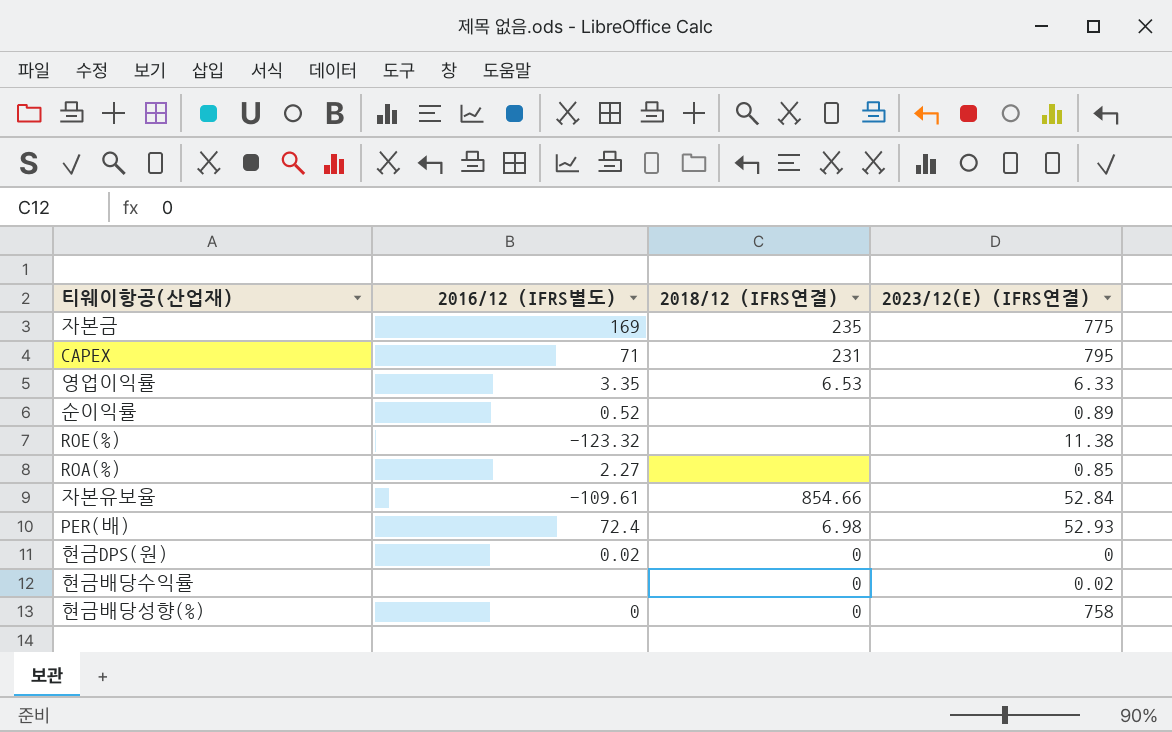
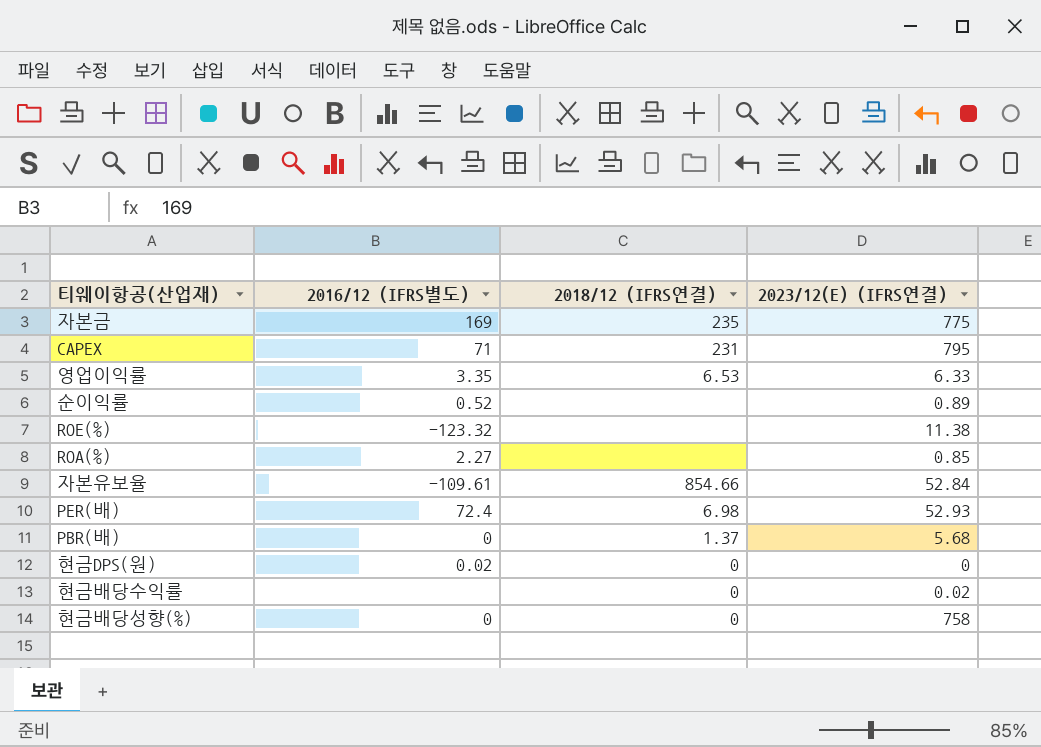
row PBR(배): none -> 0 | 1.37 | 5.68

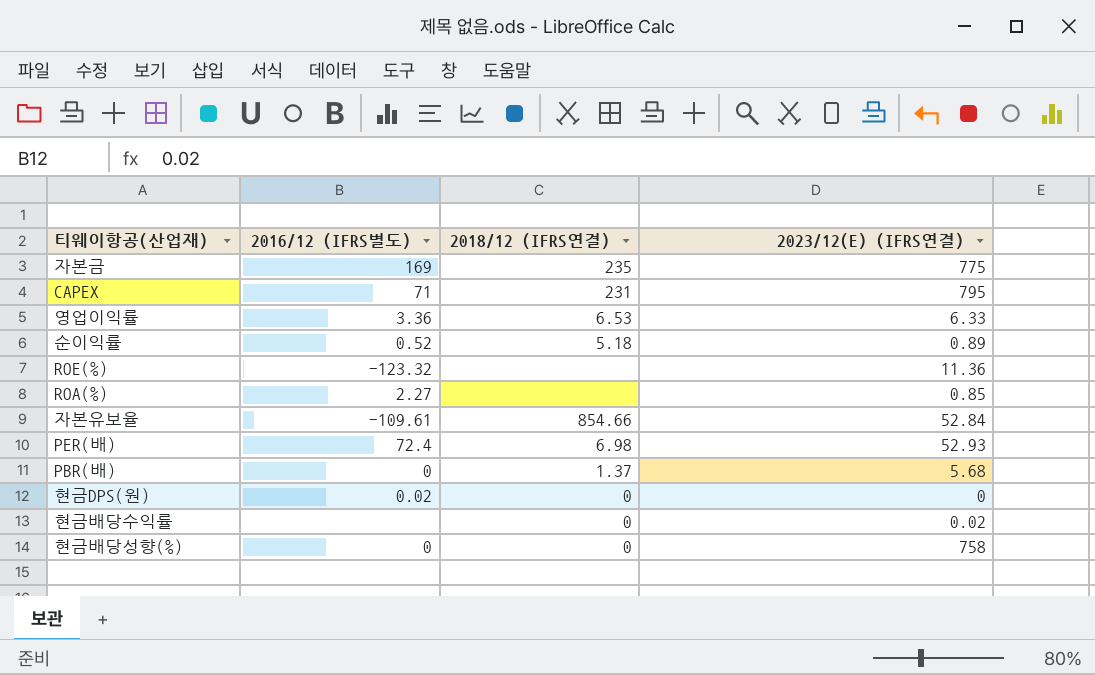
영업이익률 | 2016/12 (IFRS별도): 3.35 -> 3.36
순이익률 | 2018/12 (IFRS연결): none -> 5.18
ROE(%) | 2023/12(E) (IFRS연결): 11.38 -> 11.36

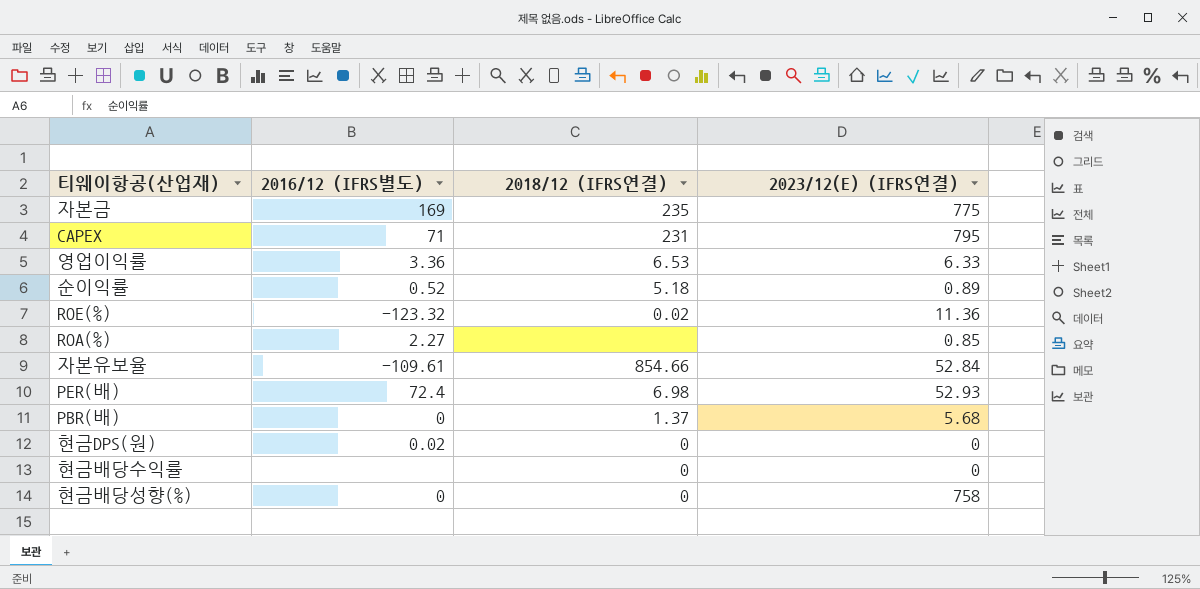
ROE(%) | 2018/12 (IFRS연결): none -> 0.02
현금배당수익률 | 2023/12(E) (IFRS연결): 0.02 -> 0

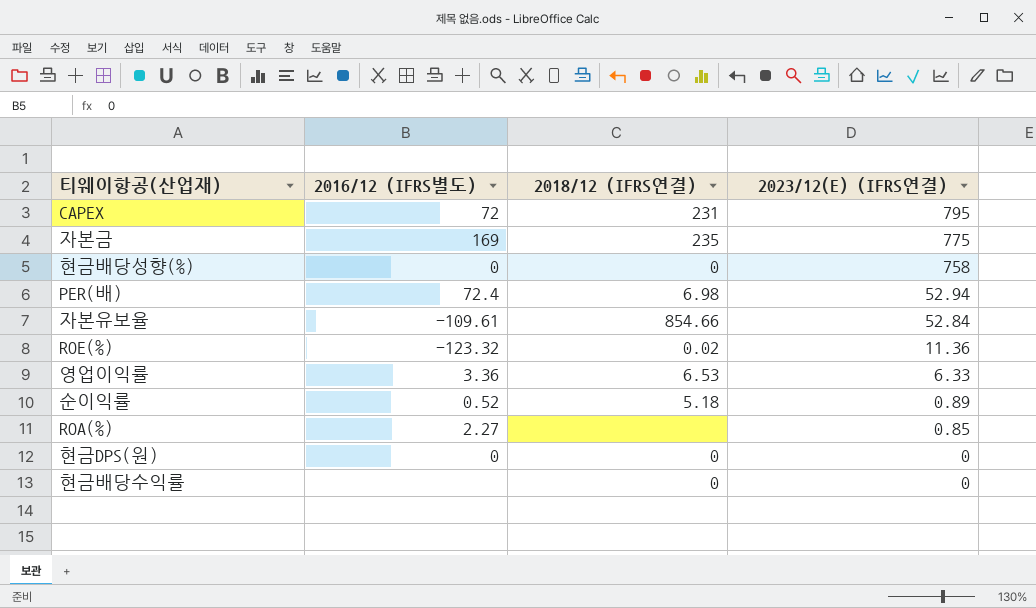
row order: none -> 2023/12(E) (IFRS연결) descending
row PBR(배): 0 | 1.37 | 5.68 -> none
CAPEX | 2016/12 (IFRS별도): 71 -> 72
PER(배) | 2023/12(E) (IFRS연결): 52.93 -> 52.94
현금DPS(원) | 2016/12 (IFRS별도): 0.02 -> 0

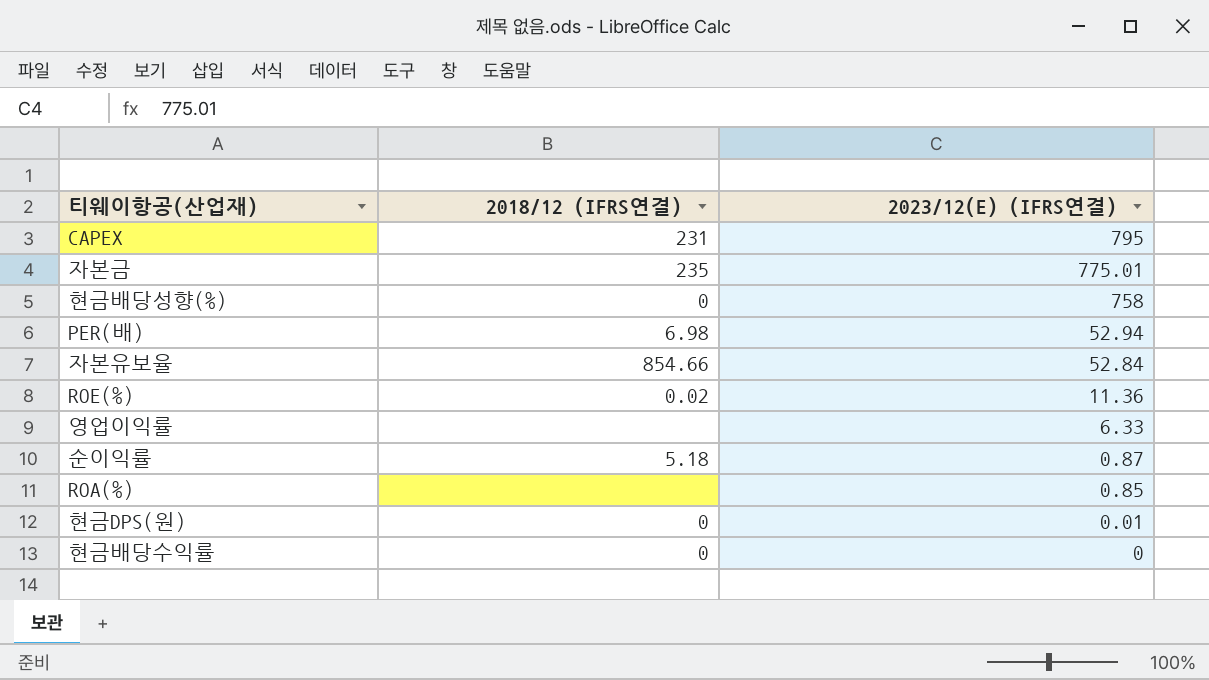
column 2016/12 (IFRS별도) | position: 2 -> none
자본금 | 2023/12(E) (IFRS연결): 775 -> 775.01
영업이익률 | 2018/12 (IFRS연결): 6.53 -> none
순이익률 | 2023/12(E) (IFRS연결): 0.89 -> 0.87
현금DPS(원) | 2023/12(E) (IFRS연결): 0 -> 0.01

